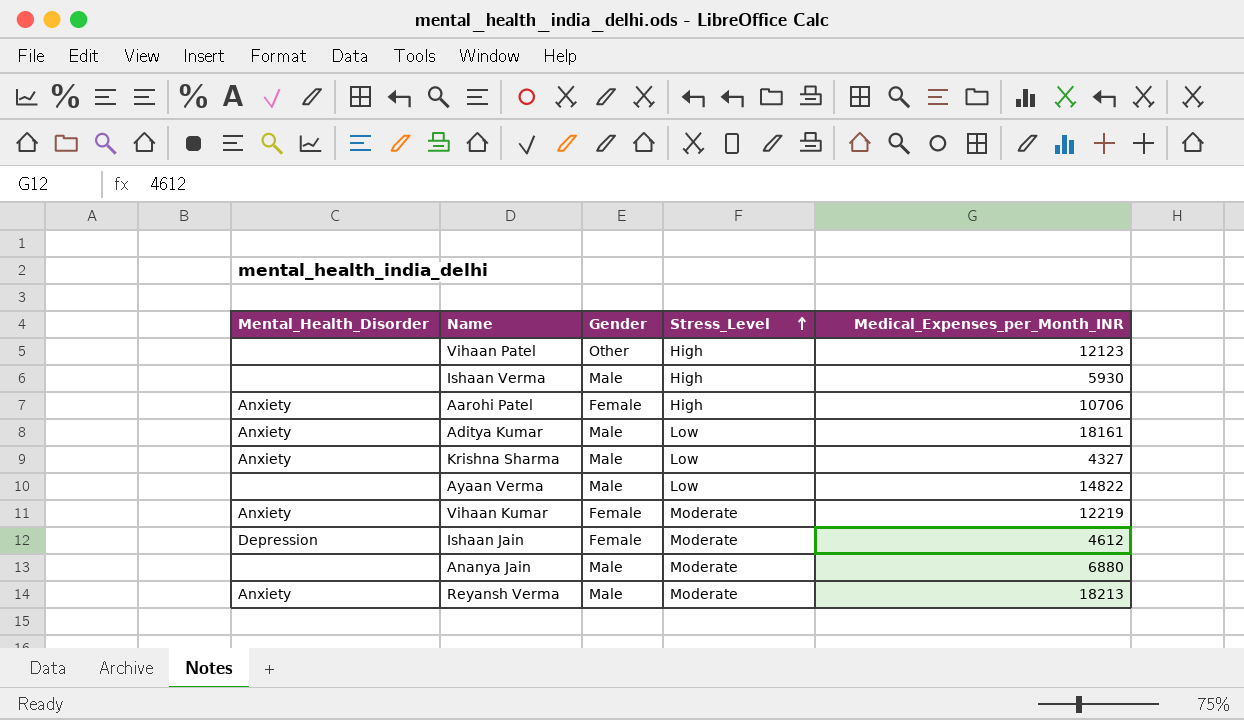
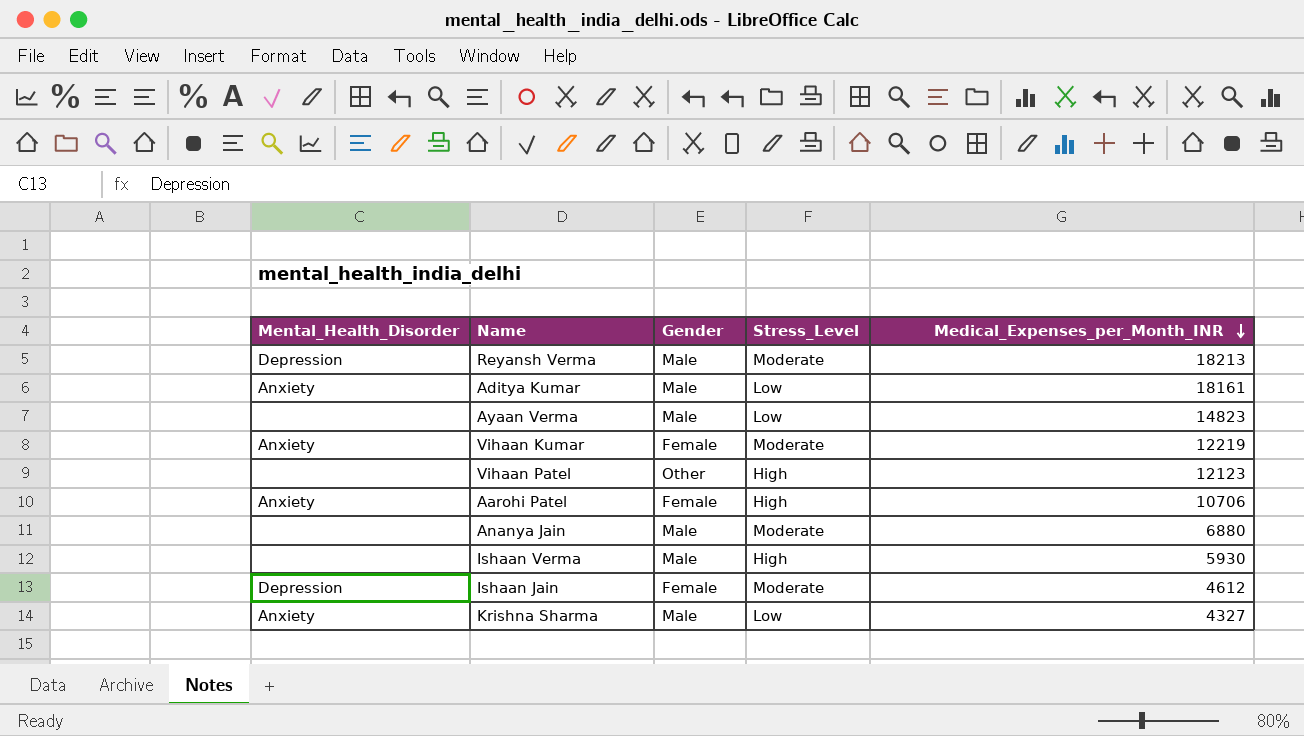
row order: Stress_Level ascending -> Medical_Expenses_per_Month_INR descending
Reyansh Verma | Mental_Health_Disorder: Anxiety -> Depression
Ayaan Verma | Medical_Expenses_per_Month_INR: 14822 -> 14823

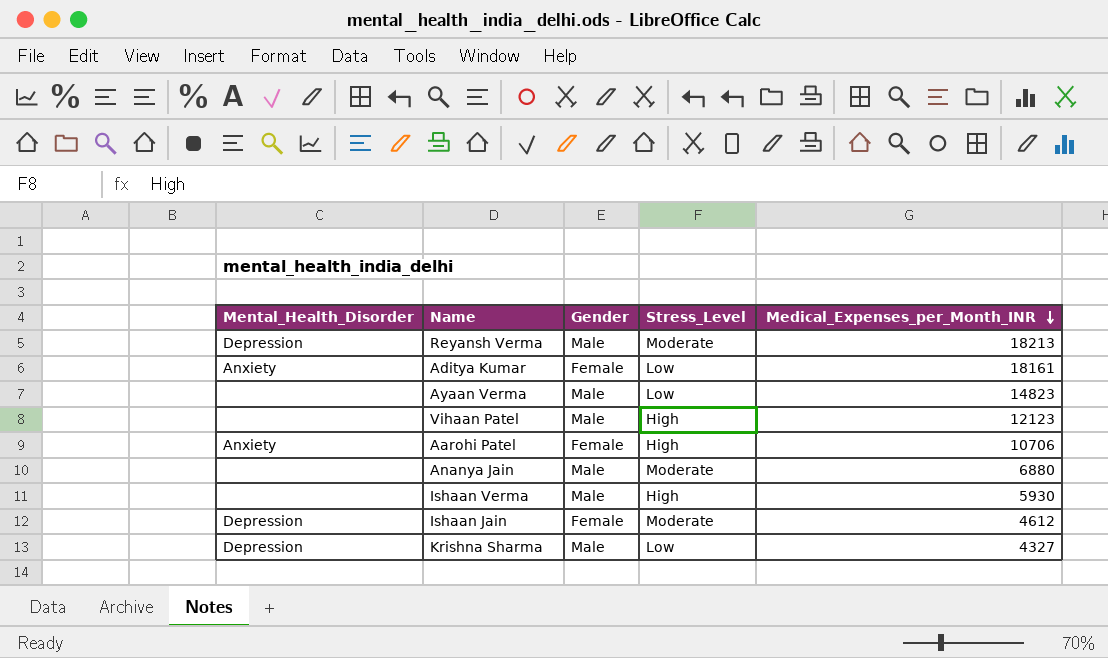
row Vihaan Kumar: Anxiety | Female | Moderate | 12219 -> none
Aditya Kumar | Gender: Male -> Female
Vihaan Patel | Gender: Other -> Male
Krishna Sharma | Mental_Health_Disorder: Anxiety -> Depression

